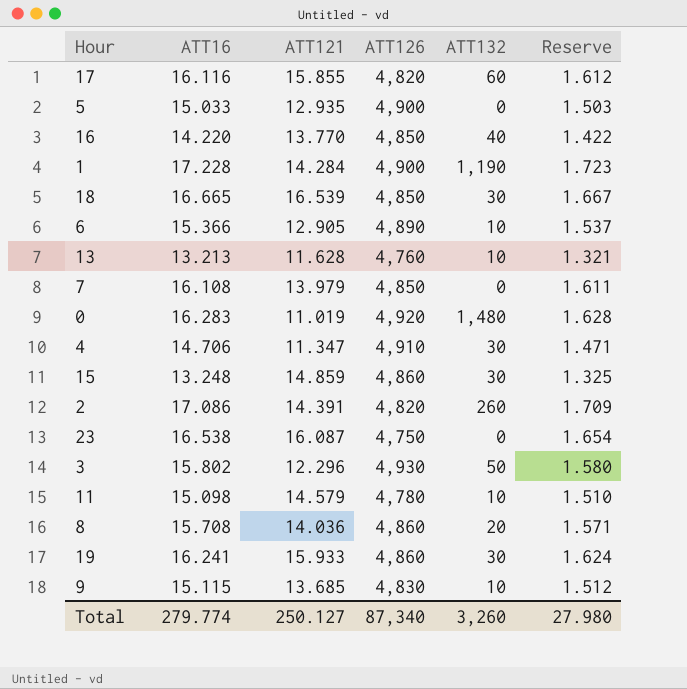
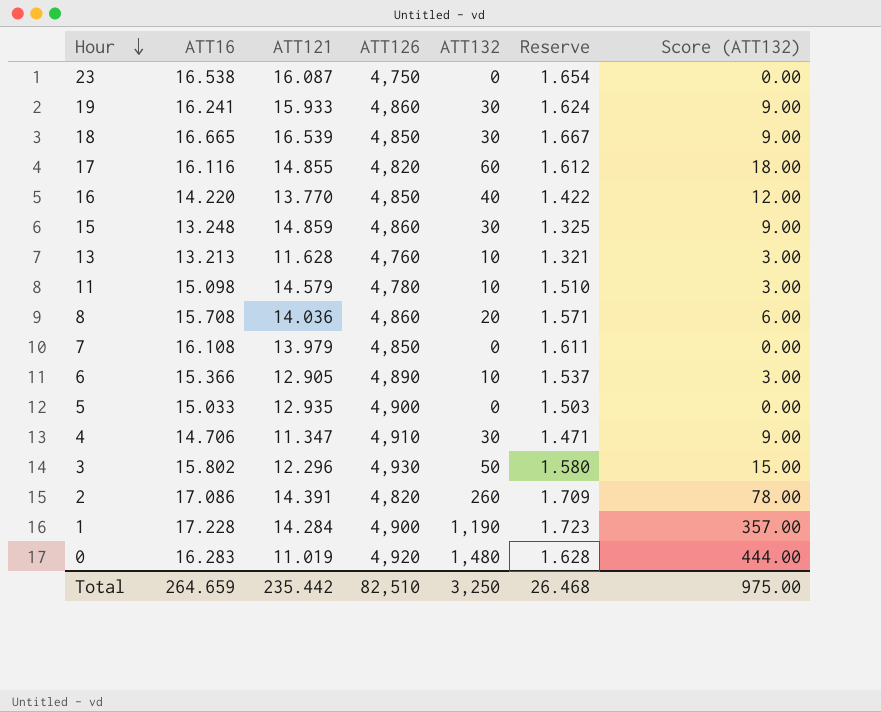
row order: none -> Hour descending
column Score (ATT132) | formula: none -> [ATT132] * 0.3
row 9: 15.115 | 13.685 | 4,830 | 10 | 1.512 -> none
17 | ATT121: 15.855 -> 14.855
Total | ATT16: 279.774 -> 264.659
Total | ATT121: 250.127 -> 235.442
Total | ATT126: 87,340 -> 82,510
Total | ATT132: 3,260 -> 3,250
Total | Reserve: 27.980 -> 26.468

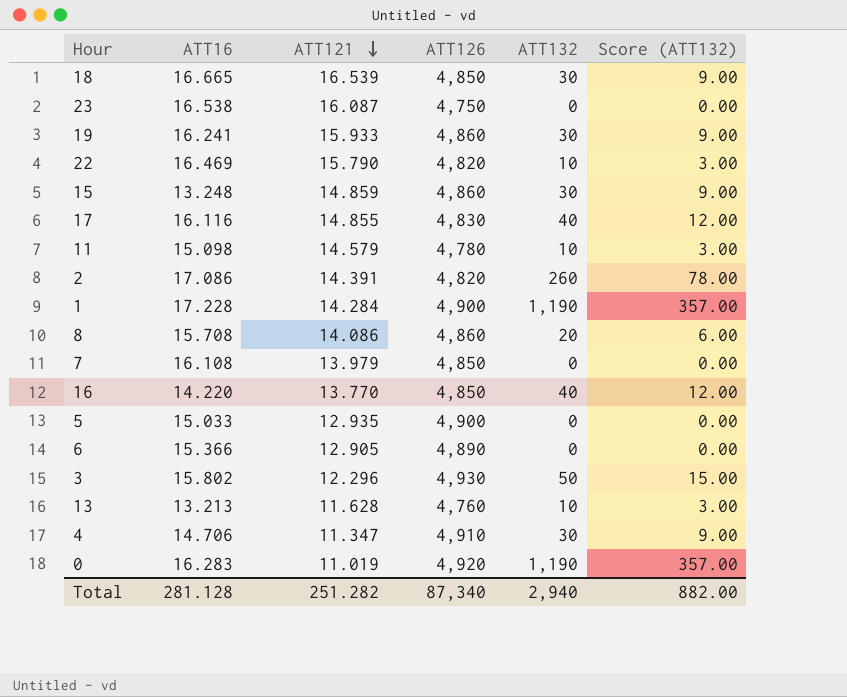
row order: Hour descending -> ATT121 descending
column Reserve | formula: [ATT16] * 0.1 -> none
row 22: none -> 16.469 | 15.790 | 4,820 | 10 | 3.00
17 | ATT126: 4,820 -> 4,830
17 | ATT132: 60 -> 40
17 | Score (ATT132): 18.00 -> 12.00
8 | ATT121: 14.036 -> 14.086
6 | ATT132: 10 -> 0
6 | Score (ATT132): 3.00 -> 0.00
0 | ATT132: 1,480 -> 1,190
0 | Score (ATT132): 444.00 -> 357.00
Total | ATT16: 264.659 -> 281.128
Total | ATT121: 235.442 -> 251.282
Total | ATT126: 82,510 -> 87,340
Total | ATT132: 3,250 -> 2,940
Total | Score (ATT132): 975.00 -> 882.00

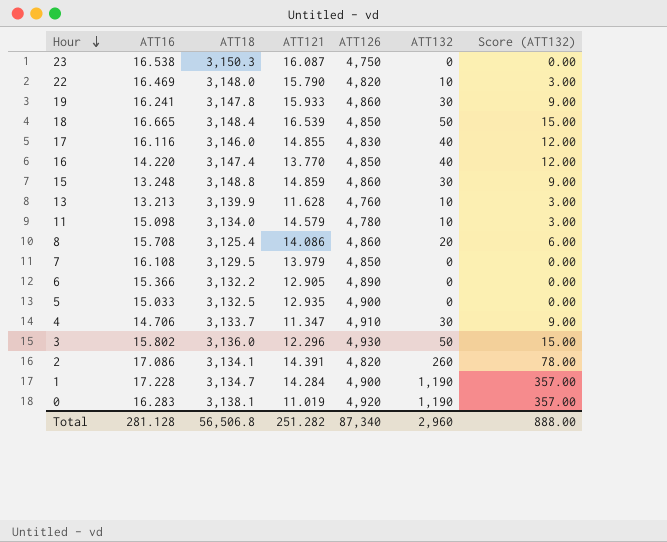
row order: ATT121 descending -> Hour descending
column ATT18 | position: none -> 3
18 | ATT132: 30 -> 50
18 | Score (ATT132): 9.00 -> 15.00
Total | ATT132: 2,940 -> 2,960
Total | Score (ATT132): 882.00 -> 888.00

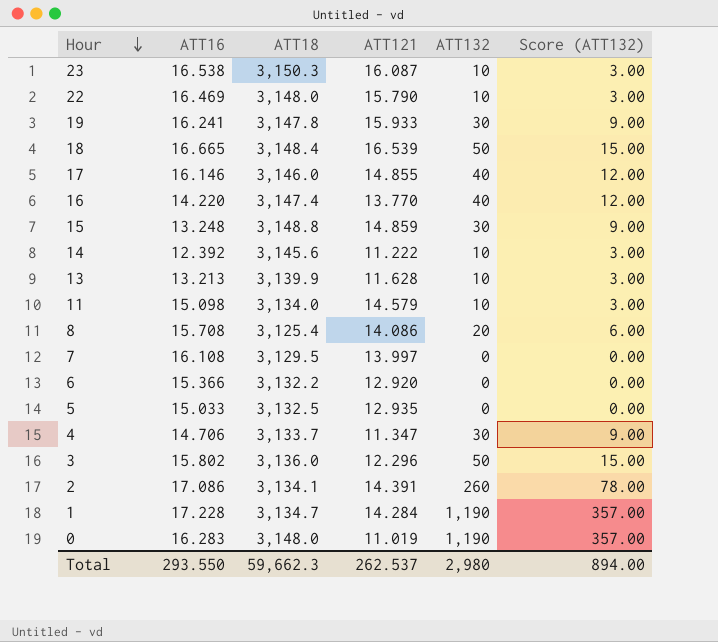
column ATT126 | position: 5 -> none
23 | ATT132: 0 -> 10
23 | Score (ATT132): 0.00 -> 3.00
17 | ATT16: 16.116 -> 16.146
row 14: none -> 12.392 | 3,145.6 | 11.222 | 10 | 3.00
7 | ATT121: 13.979 -> 13.997
6 | ATT121: 12.905 -> 12.920
0 | ATT18: 3,138.1 -> 3,148.0
Total | ATT16: 281.128 -> 293.550
Total | ATT18: 56,506.8 -> 59,662.3
Total | ATT121: 251.282 -> 262.537
Total | ATT132: 2,960 -> 2,980
Total | Score (ATT132): 888.00 -> 894.00

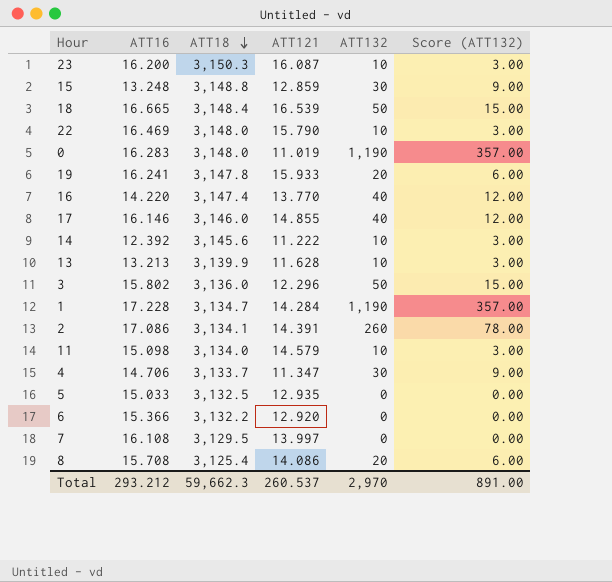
row order: Hour descending -> ATT18 descending
23 | ATT16: 16.538 -> 16.200
15 | ATT121: 14.859 -> 12.859
19 | ATT132: 30 -> 20
19 | Score (ATT132): 9.00 -> 6.00
Total | ATT16: 293.550 -> 293.212
Total | ATT121: 262.537 -> 260.537
Total | ATT132: 2,980 -> 2,970
Total | Score (ATT132): 894.00 -> 891.00

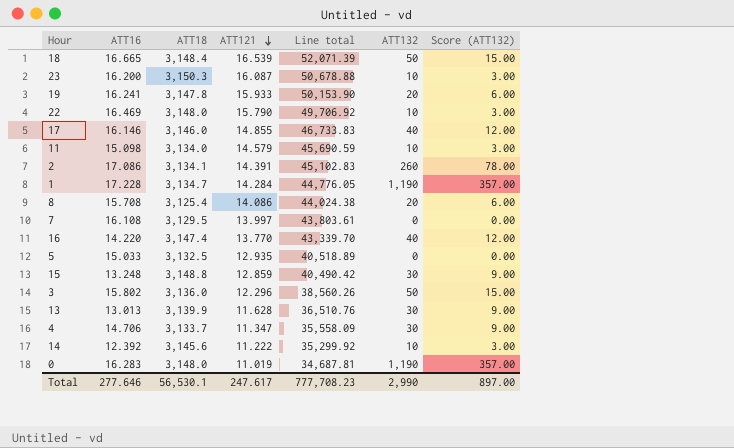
row order: ATT18 descending -> ATT121 descending
column Line total | formula: none -> [ATT18] * [ATT121]
row 6: 15.366 | 3,132.2 | 12.920 | 0 | 0.00 -> none
13 | ATT16: 13.213 -> 13.013
13 | ATT132: 10 -> 30
13 | Score (ATT132): 3.00 -> 9.00
Total | ATT16: 293.212 -> 277.646
Total | ATT18: 59,662.3 -> 56,530.1
Total | ATT121: 260.537 -> 247.617
Total | ATT132: 2,970 -> 2,990
Total | Score (ATT132): 891.00 -> 897.00

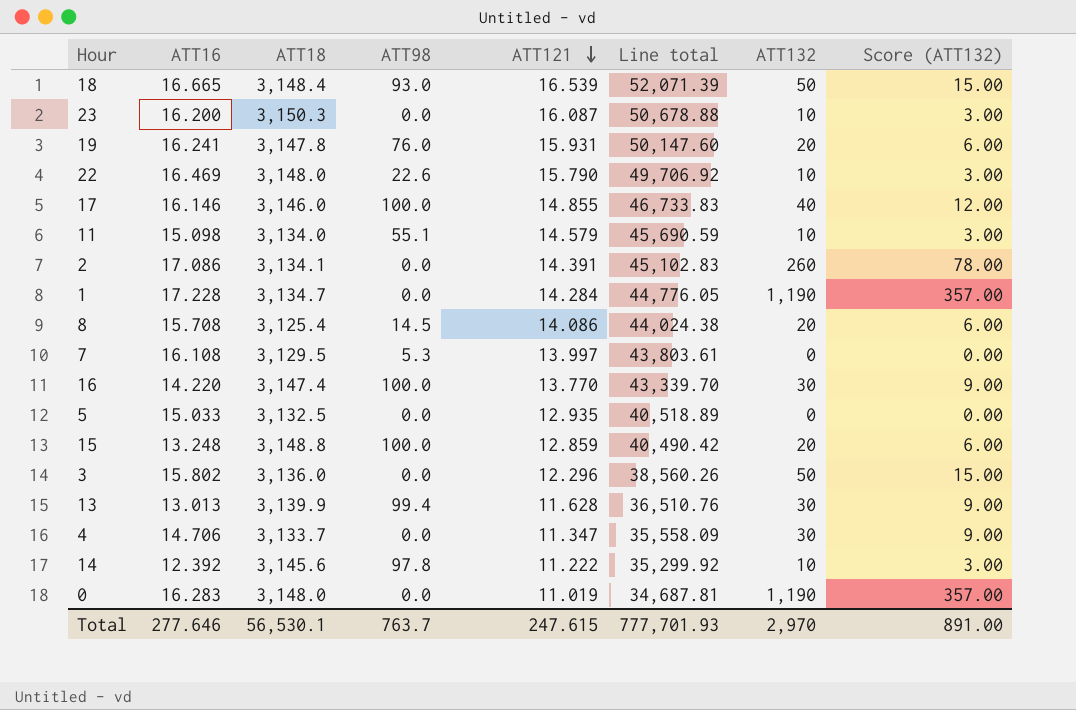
column ATT98 | position: none -> 4
19 | ATT121: 15.933 -> 15.931
19 | Line total: 50,153.90 -> 50,147.60
16 | ATT132: 40 -> 30
16 | Score (ATT132): 12.00 -> 9.00
15 | ATT132: 30 -> 20
15 | Score (ATT132): 9.00 -> 6.00
Total | ATT121: 247.617 -> 247.615
Total | Line total: 777,708.23 -> 777,701.93
Total | ATT132: 2,990 -> 2,970
Total | Score (ATT132): 897.00 -> 891.00

